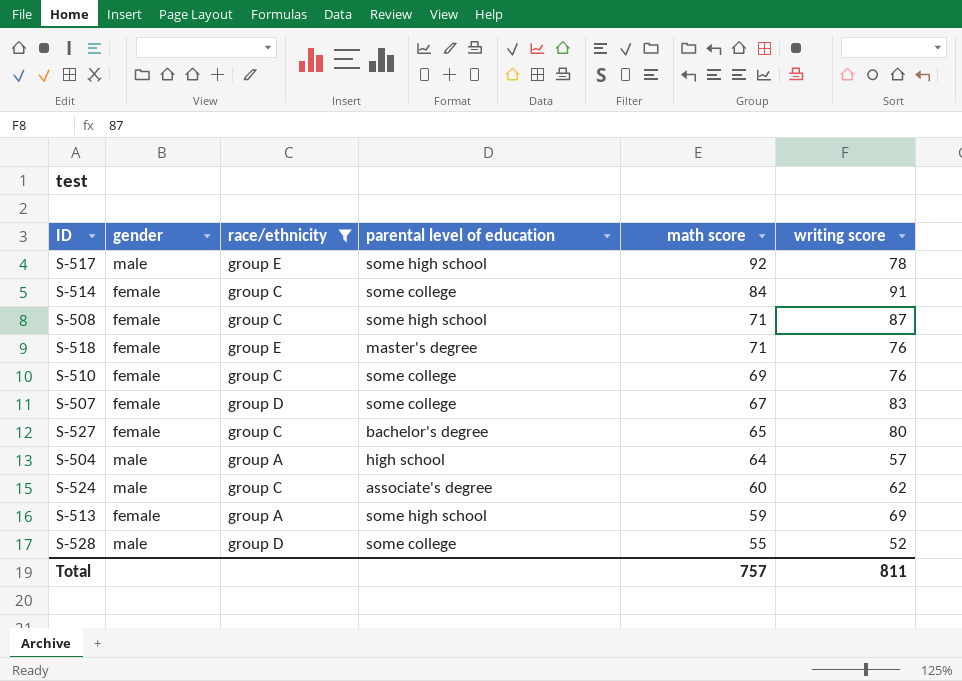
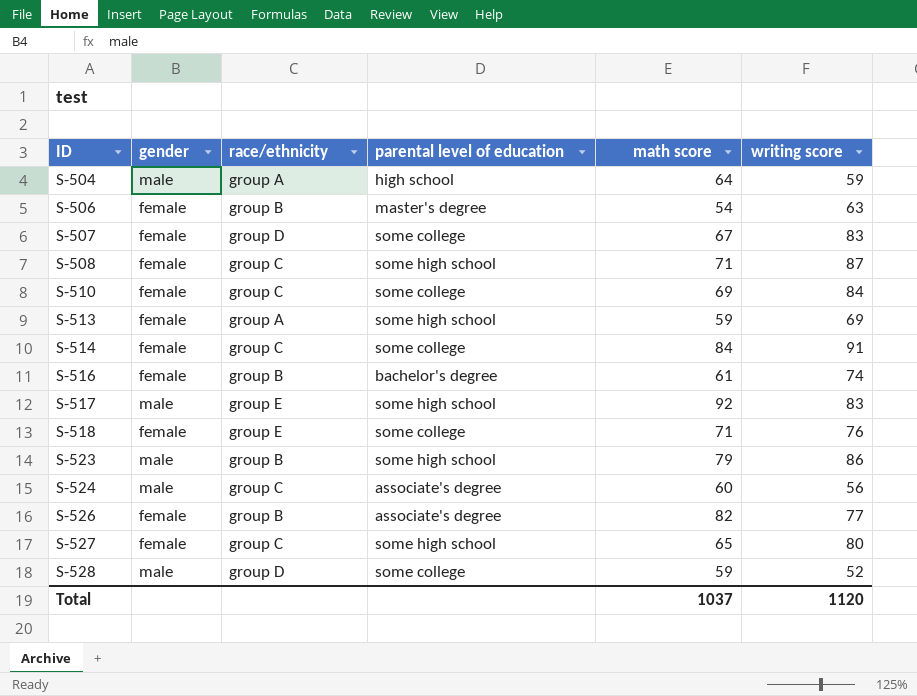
filter: race/ethnicity != group B -> none
row order: math score descending -> ID ascending
S-504 | writing score: 57 -> 59
S-510 | writing score: 76 -> 84
S-517 | writing score: 78 -> 83
S-518 | parental level of education: master's degree -> some college
S-524 | writing score: 62 -> 56
S-527 | parental level of education: bachelor's degree -> some high school
S-528 | math score: 55 -> 59
Total | math score: 757 -> 1037
Total | writing score: 811 -> 1120

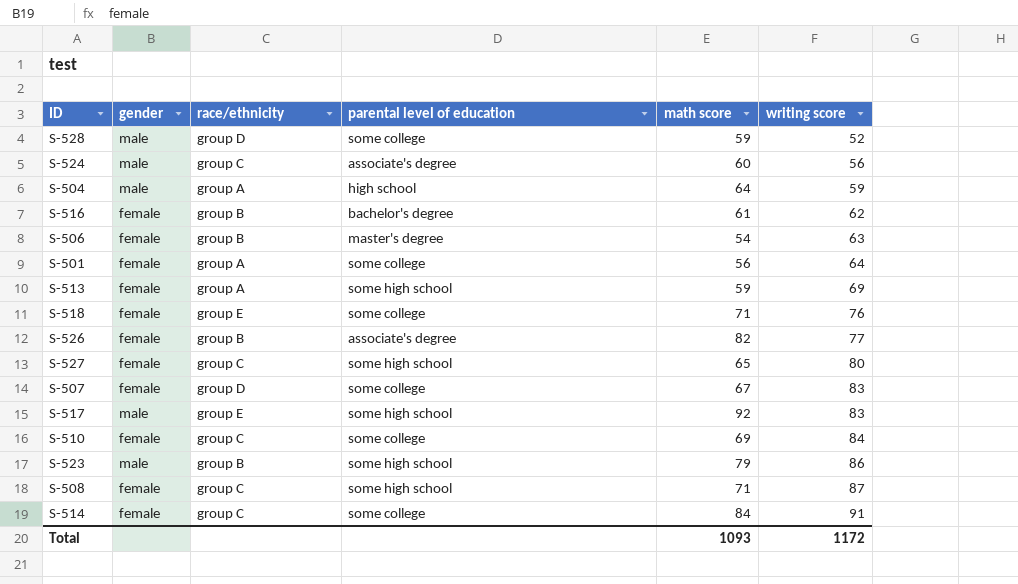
row order: ID ascending -> writing score ascending
S-516 | writing score: 74 -> 62
row S-501: none -> female | group A | some college | 56 | 64
Total | math score: 1037 -> 1093
Total | writing score: 1120 -> 1172

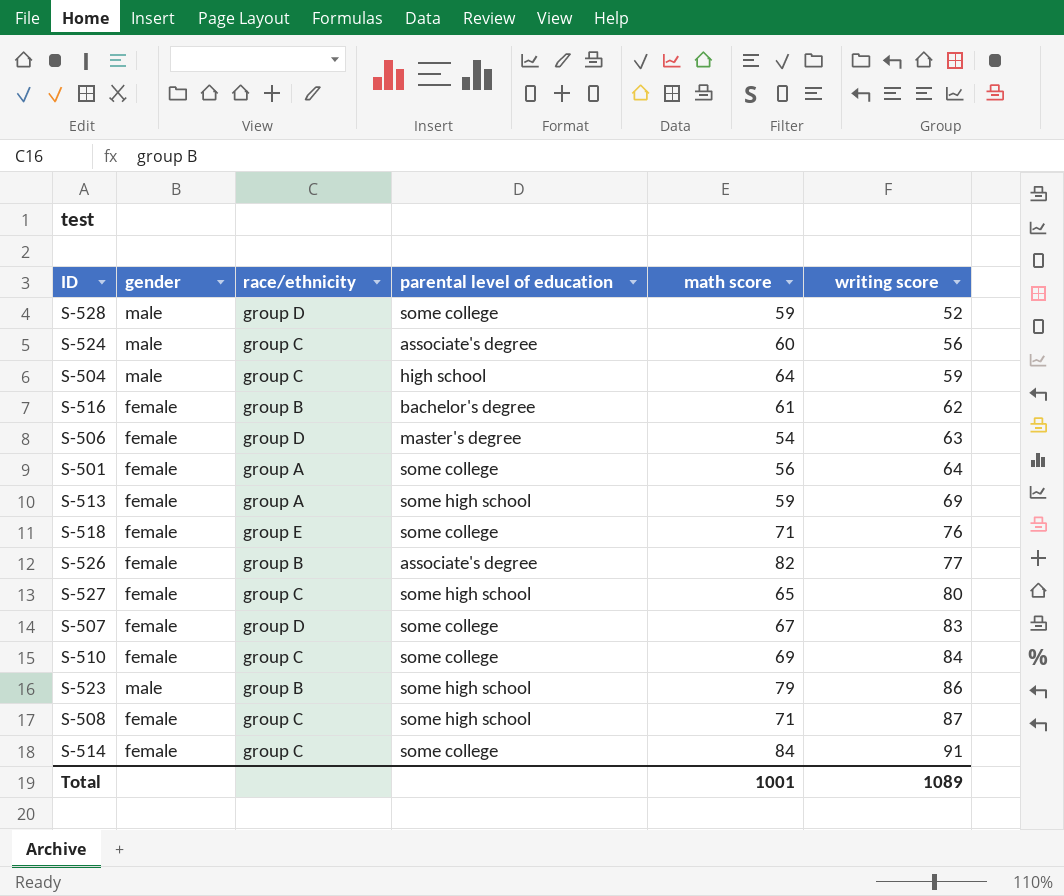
row S-517: male | group E | some high school | 92 | 83 -> none
S-504 | race/ethnicity: group A -> group C
S-506 | race/ethnicity: group B -> group D
Total | math score: 1093 -> 1001
Total | writing score: 1172 -> 1089

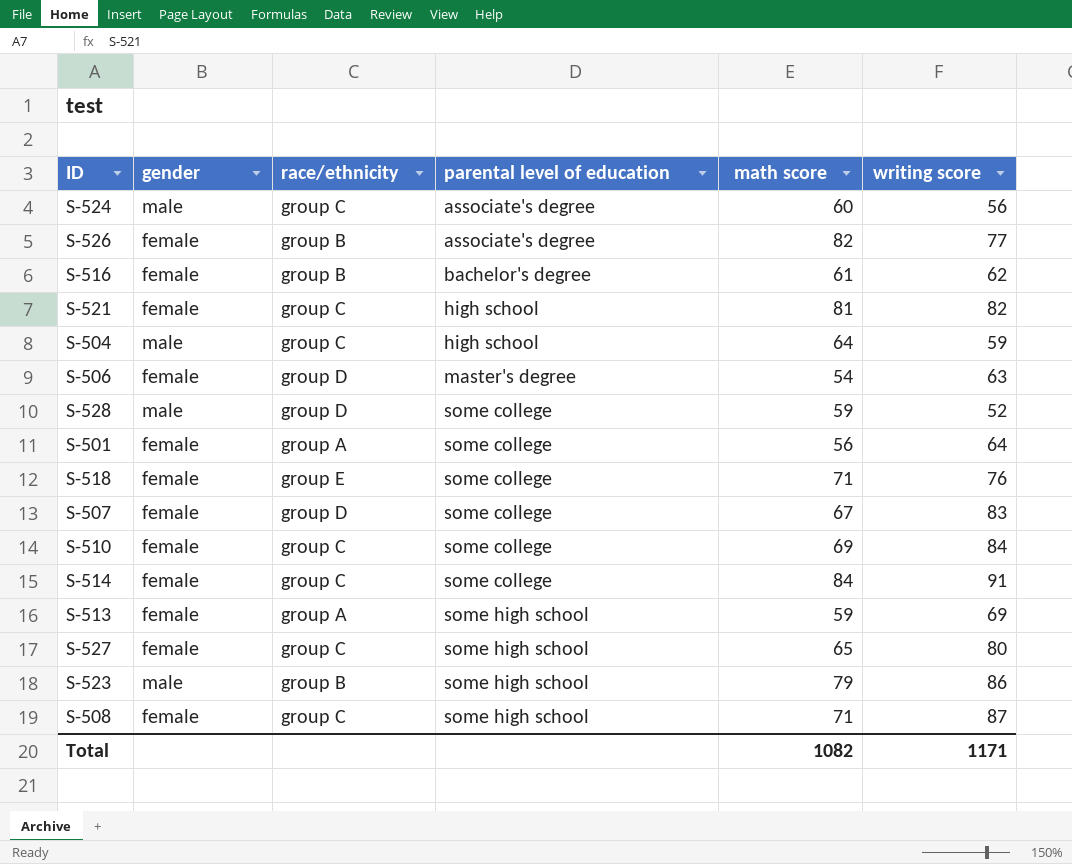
row order: writing score ascending -> parental level of education ascending
row S-521: none -> female | group C | high school | 81 | 82
Total | math score: 1001 -> 1082
Total | writing score: 1089 -> 1171

